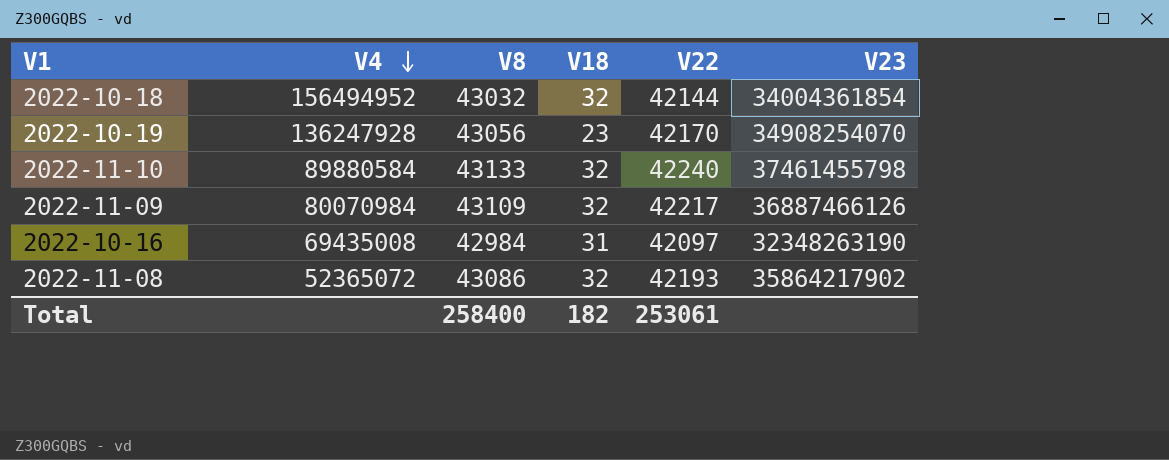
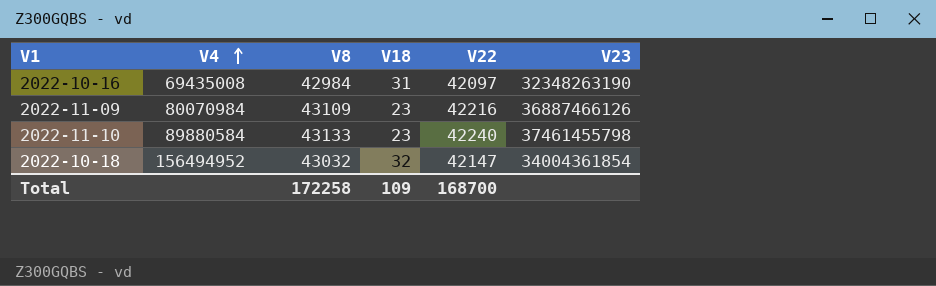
row order: V4 descending -> V4 ascending
row 2022-10-19: 136247928 | 43056 | 23 | 42170 | 34908254070 -> none
row 2022-11-08: 52365072 | 43086 | 32 | 42193 | 35864217902 -> none
2022-11-09 | V18: 32 -> 23
2022-11-09 | V22: 42217 -> 42216
2022-11-10 | V18: 32 -> 23
2022-10-18 | V22: 42144 -> 42147
Total | V8: 258400 -> 172258
Total | V18: 182 -> 109
Total | V22: 253061 -> 168700

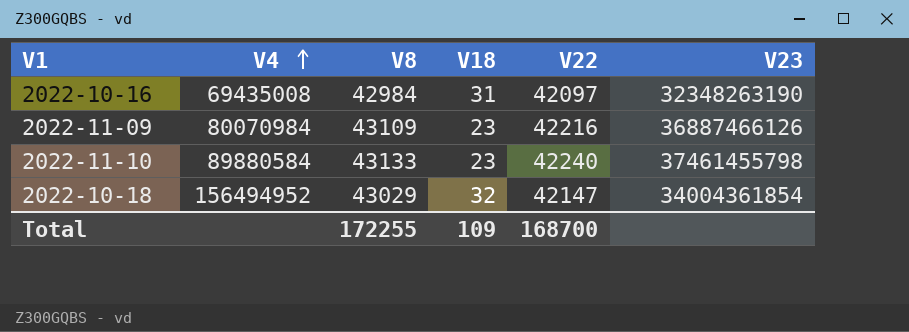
2022-10-18 | V8: 43032 -> 43029
Total | V8: 172258 -> 172255

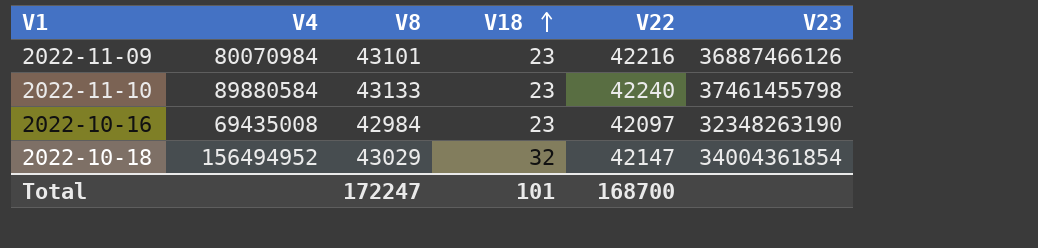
row order: V4 ascending -> V18 ascending
2022-11-09 | V8: 43109 -> 43101
2022-10-16 | V18: 31 -> 23
Total | V8: 172255 -> 172247
Total | V18: 109 -> 101

